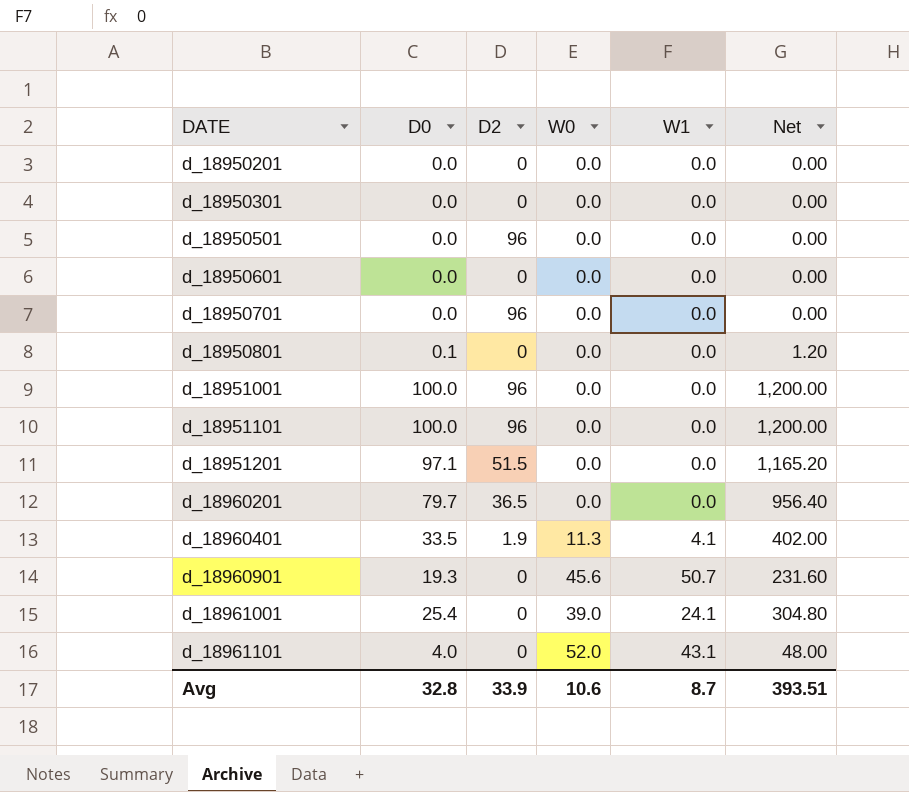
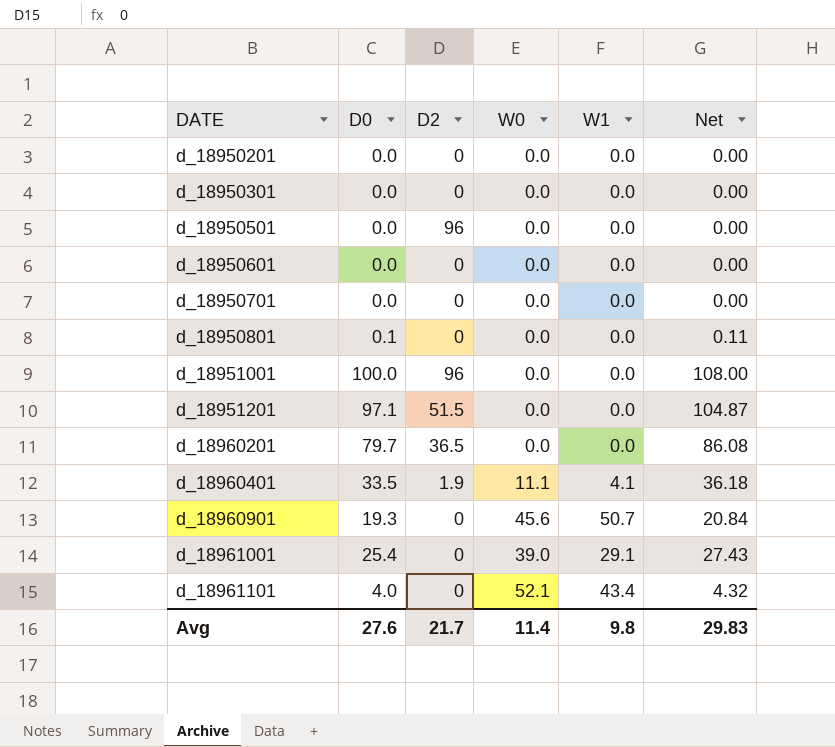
column Net | formula: [D0] * 12 -> [D0] * 1.08
row d_18951101: 100.0 | 96 | 0.0 | 0.0 | 1,200.00 -> none
d_18950701 | D2: 96 -> 0
d_18960401 | W0: 11.3 -> 11.1
d_18961001 | W1: 24.1 -> 29.1
d_18961101 | W0: 52.0 -> 52.1
d_18961101 | W1: 43.1 -> 43.4
Avg | D0: 32.8 -> 27.6
Avg | D2: 33.9 -> 21.7
Avg | W0: 10.6 -> 11.4
Avg | W1: 8.7 -> 9.8
Avg | Net: 393.51 -> 29.83

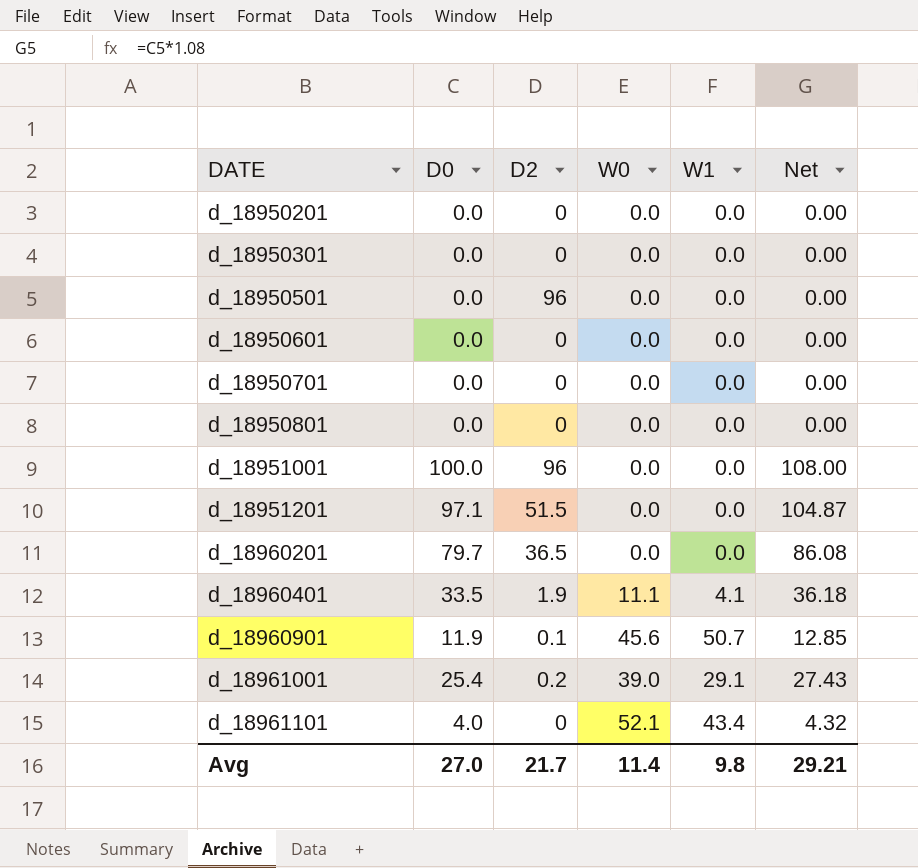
d_18950801 | D0: 0.1 -> 0.0
d_18950801 | Net: 0.11 -> 0.00
d_18960901 | D0: 19.3 -> 11.9
d_18960901 | D2: 0 -> 0.1
d_18960901 | Net: 20.84 -> 12.85
d_18961001 | D2: 0 -> 0.2
Avg | D0: 27.6 -> 27.0
Avg | Net: 29.83 -> 29.21

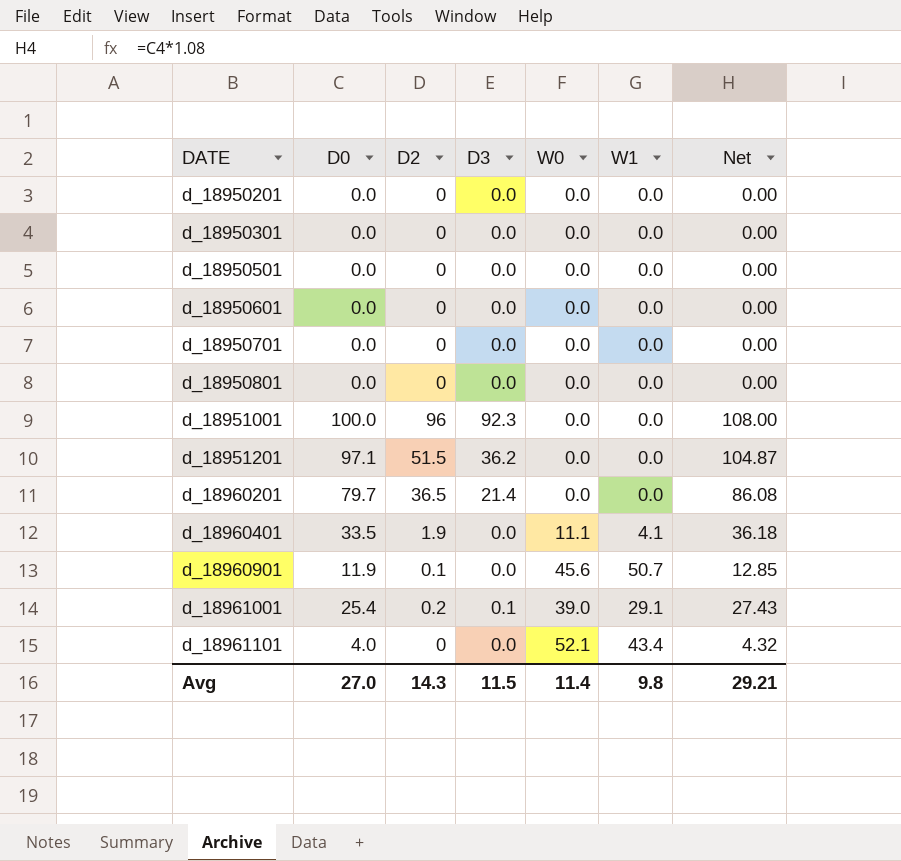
column D3 | position: none -> 4
d_18950501 | D2: 96 -> 0
Avg | D2: 21.7 -> 14.3

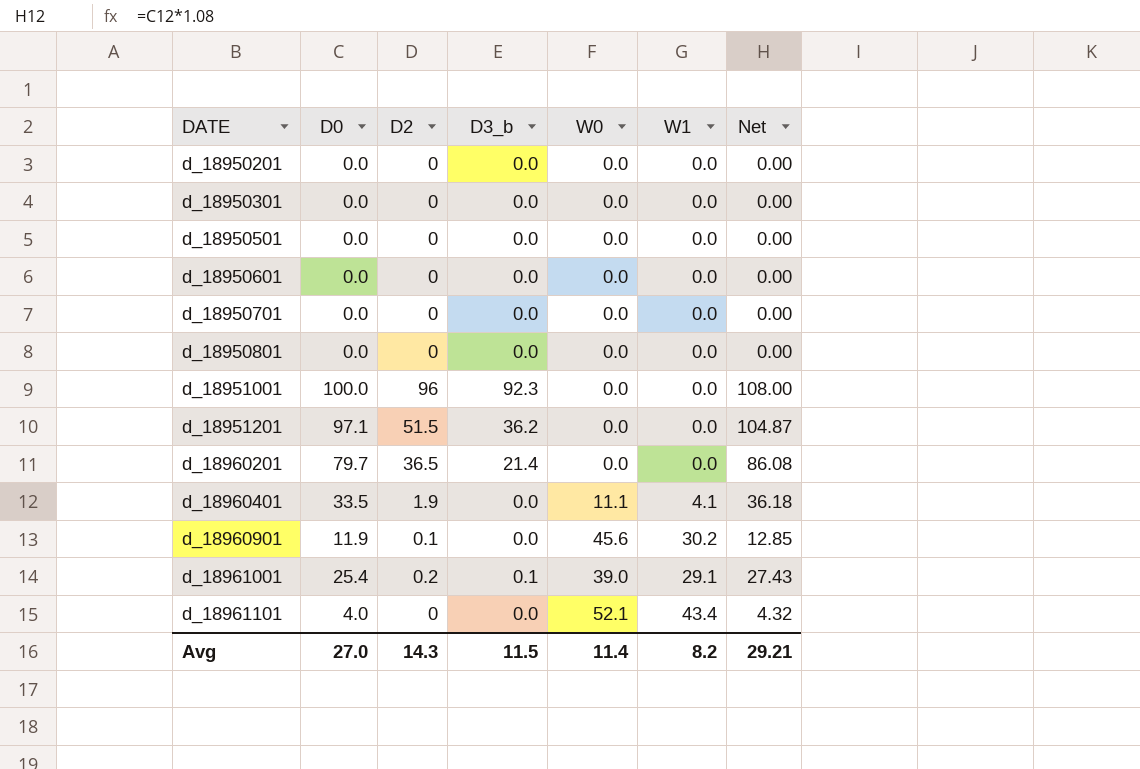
column name: D3 -> D3_b
d_18960901 | W1: 50.7 -> 30.2
Avg | W1: 9.8 -> 8.2

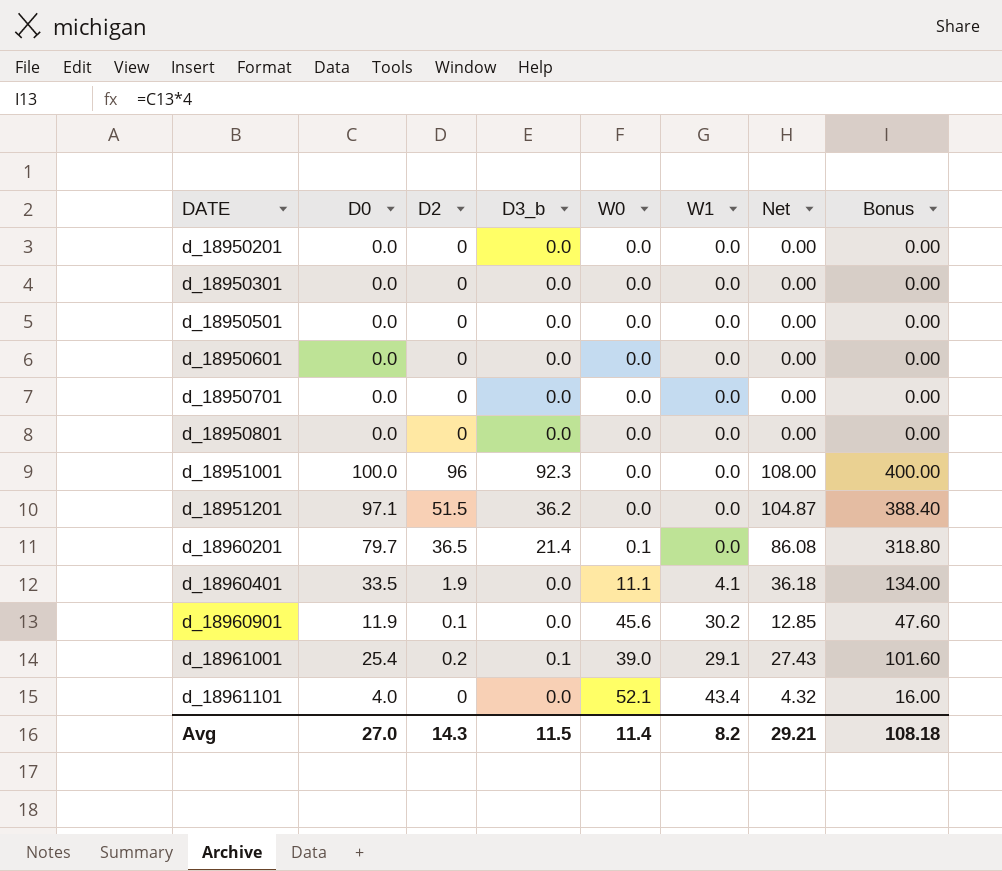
column Bonus | formula: none -> [D0] * 4
d_18960201 | W0: 0.0 -> 0.1

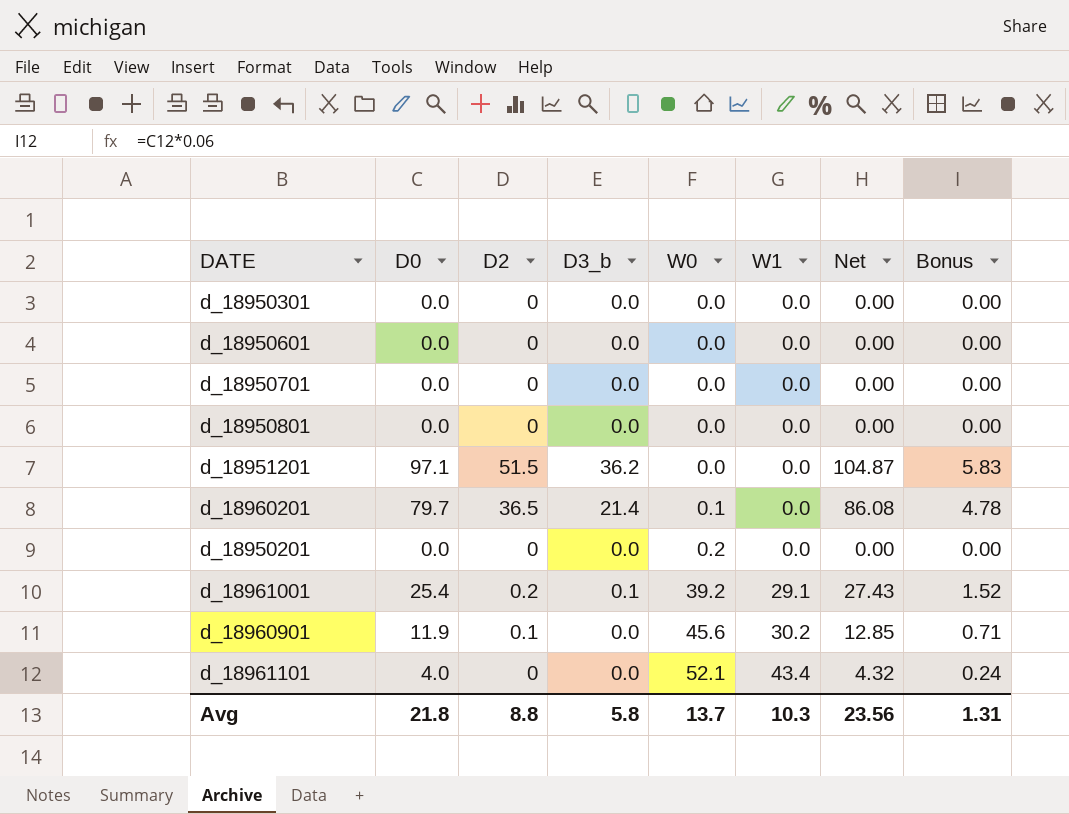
row order: DATE ascending -> W0 ascending
column Bonus | formula: [D0] * 4 -> [D0] * 0.06
row d_18950501: 0.0 | 0 | 0.0 | 0.0 | 0.0 | 0.00 | 0.00 -> none
row d_18951001: 100.0 | 96 | 92.3 | 0.0 | 0.0 | 108.00 | 400.00 -> none
row d_18960401: 33.5 | 1.9 | 0.0 | 11.1 | 4.1 | 36.18 | 134.00 -> none
d_18950201 | W0: 0.0 -> 0.2
d_18961001 | W0: 39.0 -> 39.2
Avg | D0: 27.0 -> 21.8
Avg | D2: 14.3 -> 8.8
Avg | D3_b: 11.5 -> 5.8
Avg | W0: 11.4 -> 13.7
Avg | W1: 8.2 -> 10.3
Avg | Net: 29.21 -> 23.56
Avg | Bonus: 108.18 -> 1.31

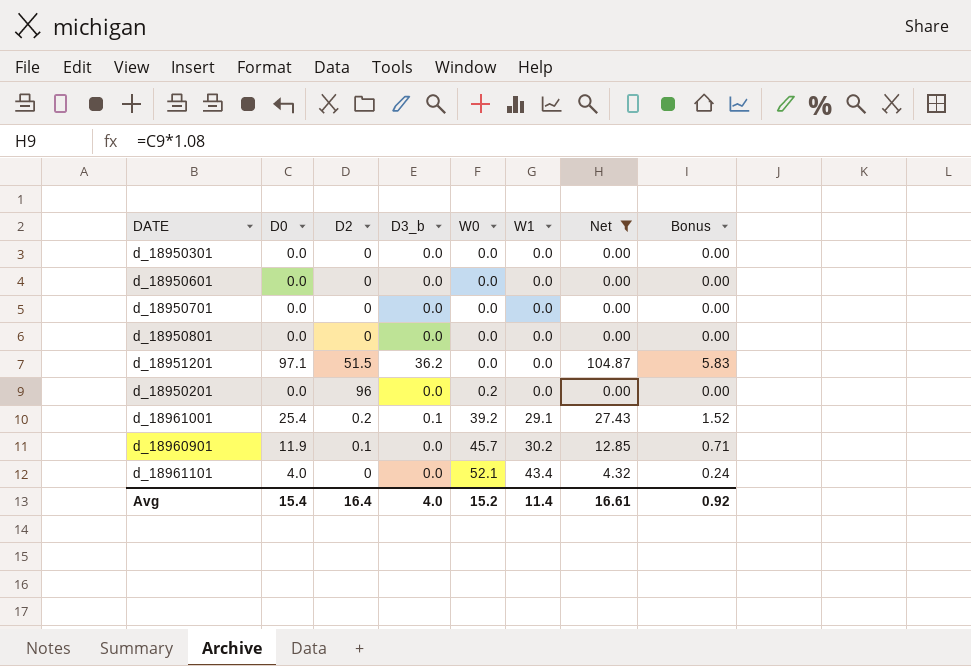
filter: none -> Net != 86.08
d_18950201 | D2: 0 -> 96
d_18960901 | W0: 45.6 -> 45.7
Avg | D0: 21.8 -> 15.4
Avg | D2: 8.8 -> 16.4
Avg | D3_b: 5.8 -> 4.0
Avg | W0: 13.7 -> 15.2
Avg | W1: 10.3 -> 11.4
Avg | Net: 23.56 -> 16.61
Avg | Bonus: 1.31 -> 0.92

